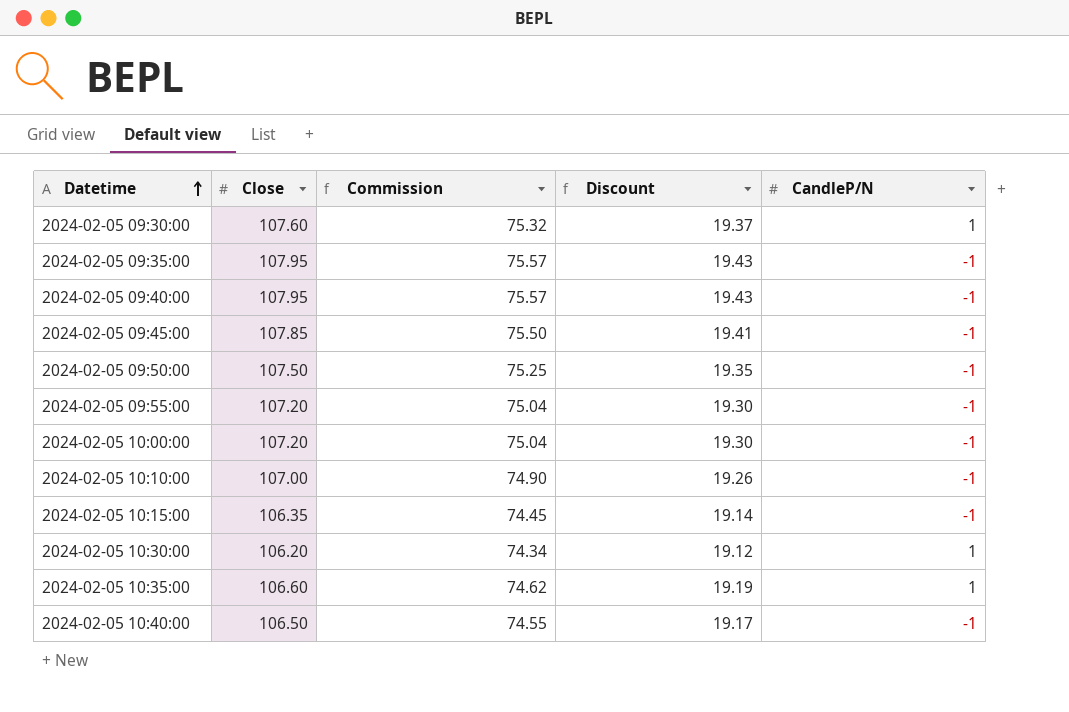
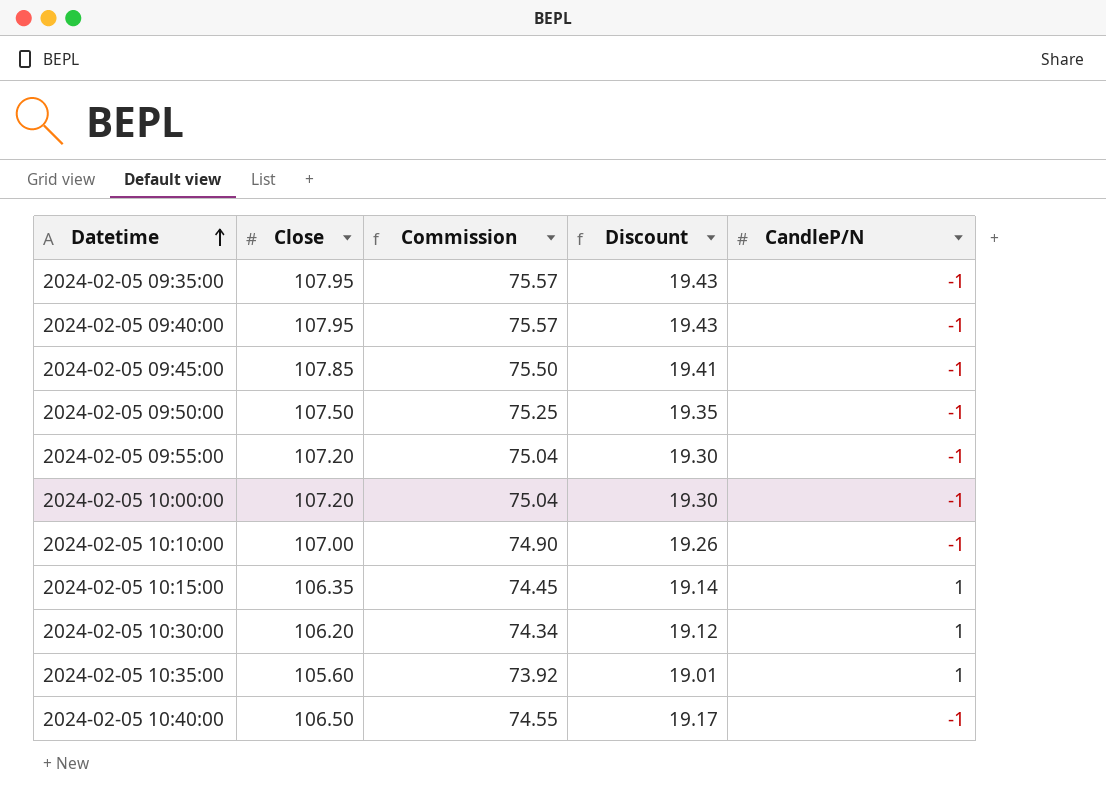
row 2024-02-05 09:30:00: 107.60 | 75.32 | 19.37 | 1 -> none
2024-02-05 10:15:00 | CandleP/N: -1 -> 1
2024-02-05 10:35:00 | Close: 106.60 -> 105.60
2024-02-05 10:35:00 | Commission: 74.62 -> 73.92
2024-02-05 10:35:00 | Discount: 19.19 -> 19.01

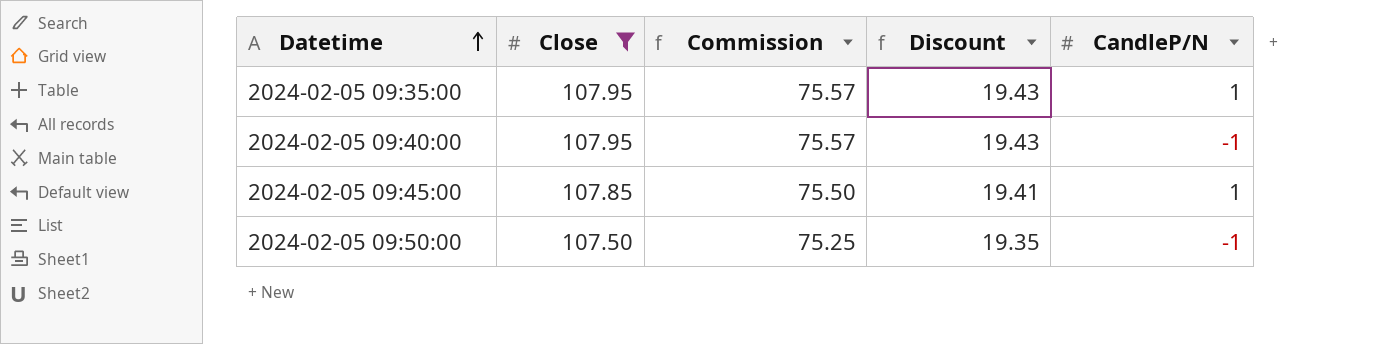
filter: none -> Close >= 107.50
2024-02-05 09:35:00 | CandleP/N: -1 -> 1
2024-02-05 09:45:00 | CandleP/N: -1 -> 1

